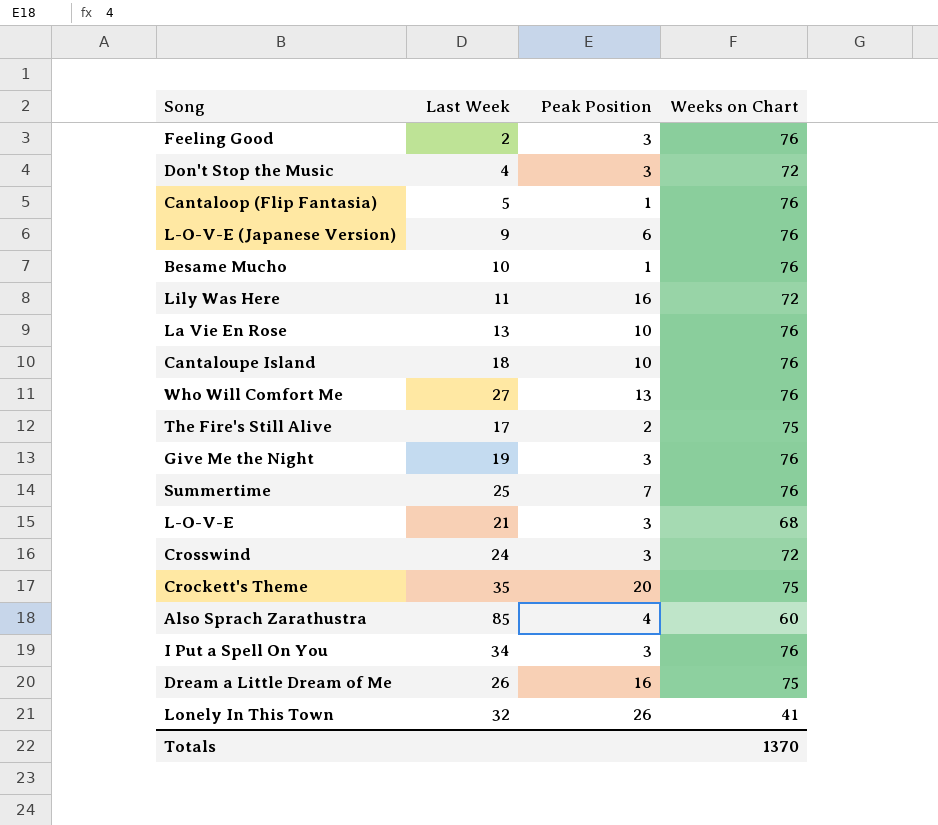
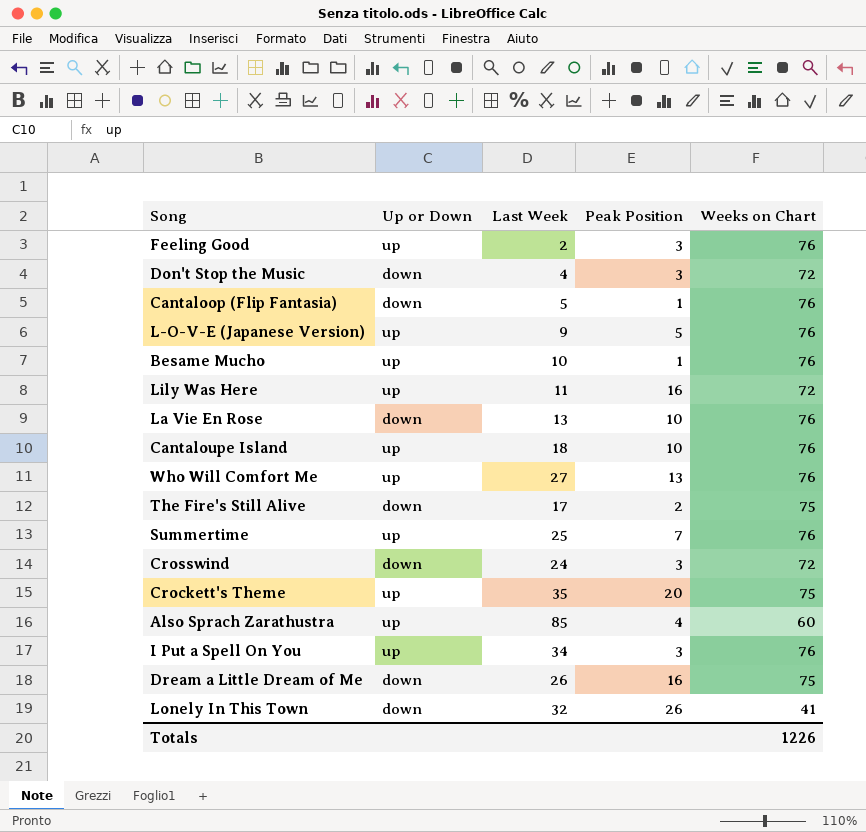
column Up or Down | position: none -> 2
row Give Me the Night: 19 | 3 | 76 -> none
row L-O-V-E: 21 | 3 | 68 -> none
L-O-V-E (Japanese Version) | Peak Position: 6 -> 5
Totals | Weeks on Chart: 1370 -> 1226

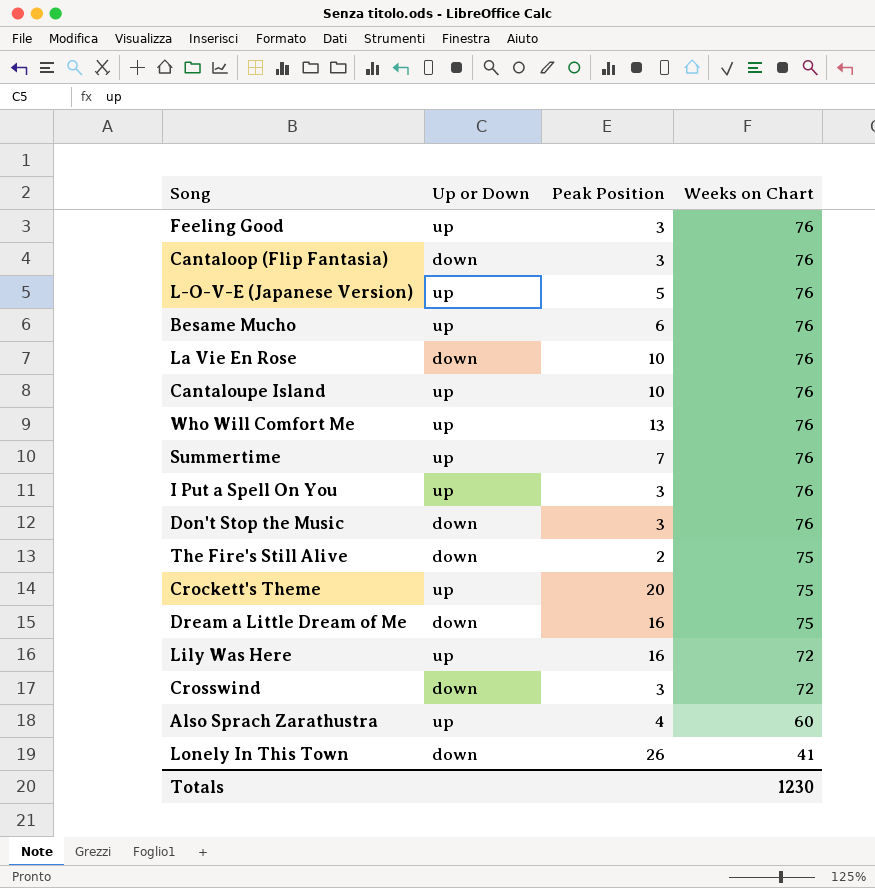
row order: none -> Weeks on Chart descending
column Last Week | position: 3 -> none
Cantaloop (Flip Fantasia) | Peak Position: 1 -> 3
Besame Mucho | Peak Position: 1 -> 6
Don't Stop the Music | Weeks on Chart: 72 -> 76
Totals | Weeks on Chart: 1226 -> 1230

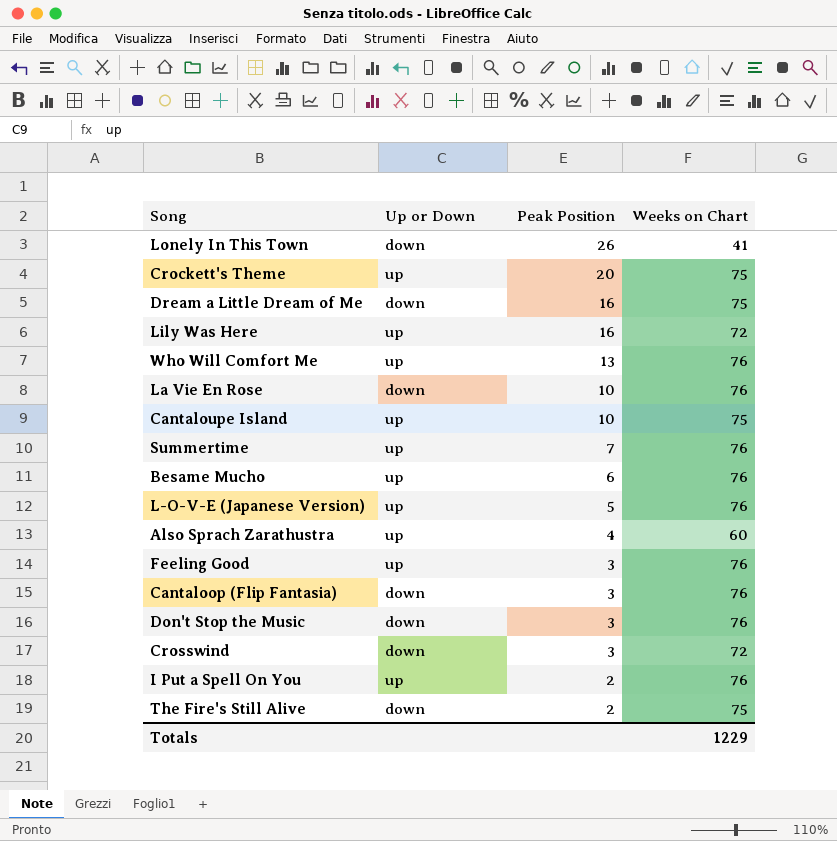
row order: Weeks on Chart descending -> Peak Position descending
Cantaloupe Island | Weeks on Chart: 76 -> 75
I Put a Spell On You | Peak Position: 3 -> 2
Totals | Weeks on Chart: 1230 -> 1229

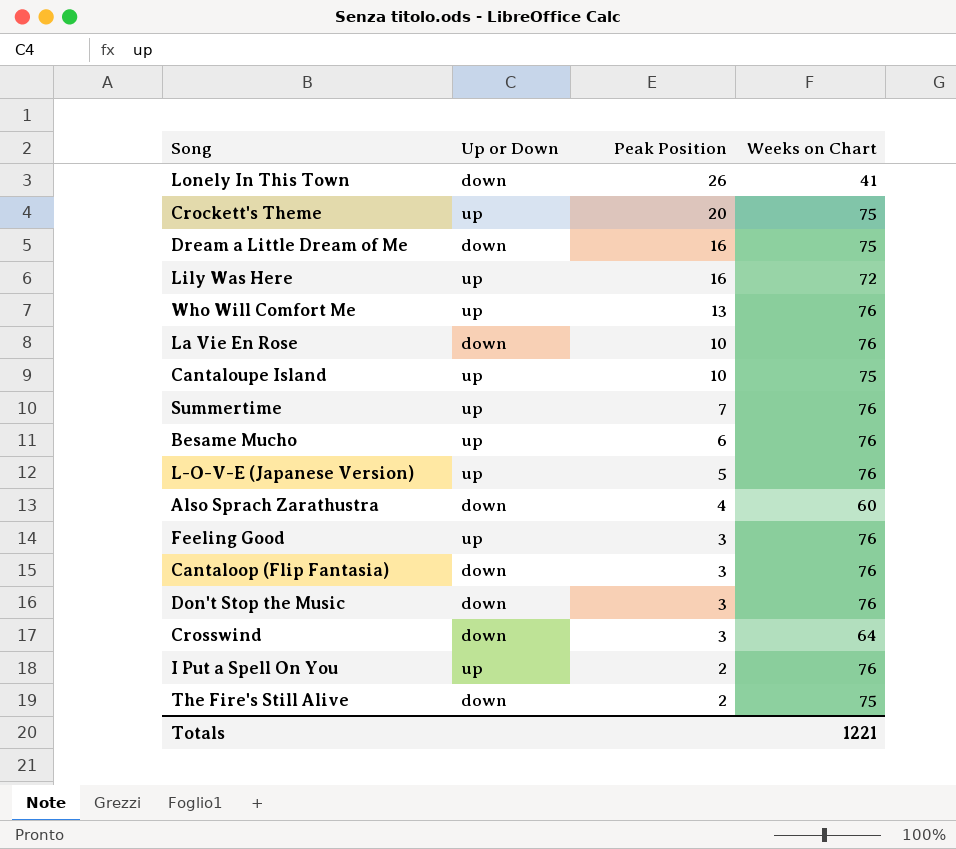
Also Sprach Zarathustra | Up or Down: up -> down
Crosswind | Weeks on Chart: 72 -> 64
Totals | Weeks on Chart: 1229 -> 1221

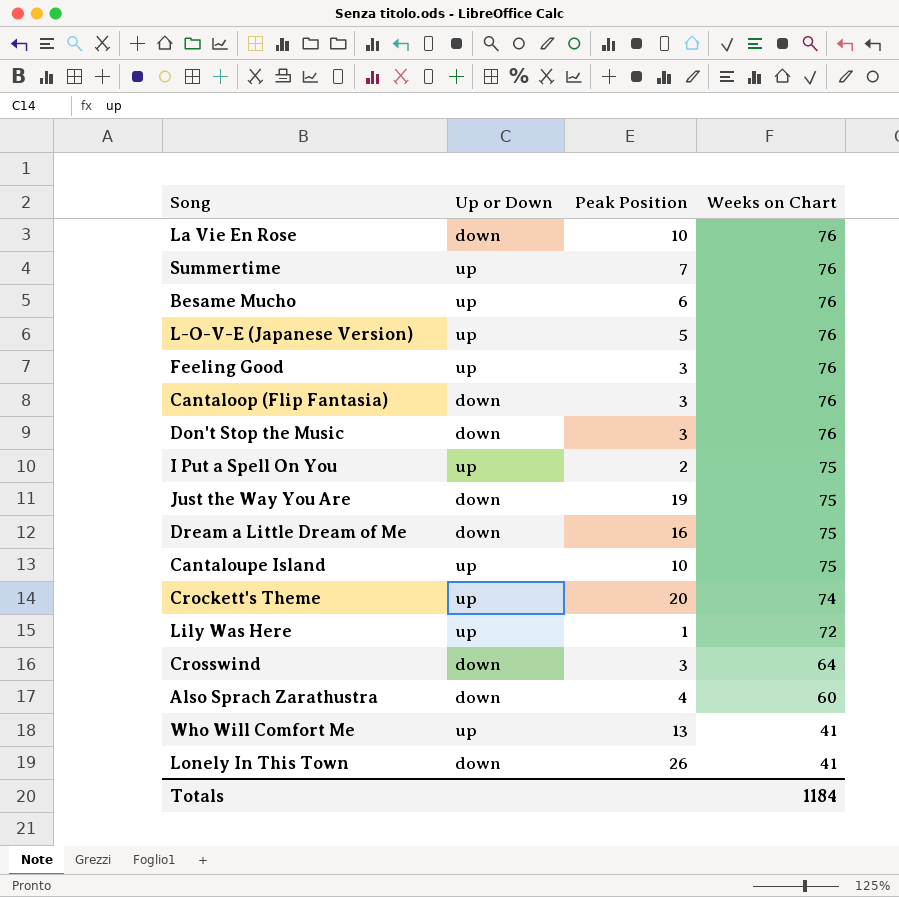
row order: Peak Position descending -> Weeks on Chart descending
row The Fire's Still Alive: down | 2 | 75 -> none
I Put a Spell On You | Weeks on Chart: 76 -> 75
row Just the Way You Are: none -> down | 19 | 75
Crockett's Theme | Weeks on Chart: 75 -> 74
Lily Was Here | Peak Position: 16 -> 1
Who Will Comfort Me | Weeks on Chart: 76 -> 41
Totals | Weeks on Chart: 1221 -> 1184

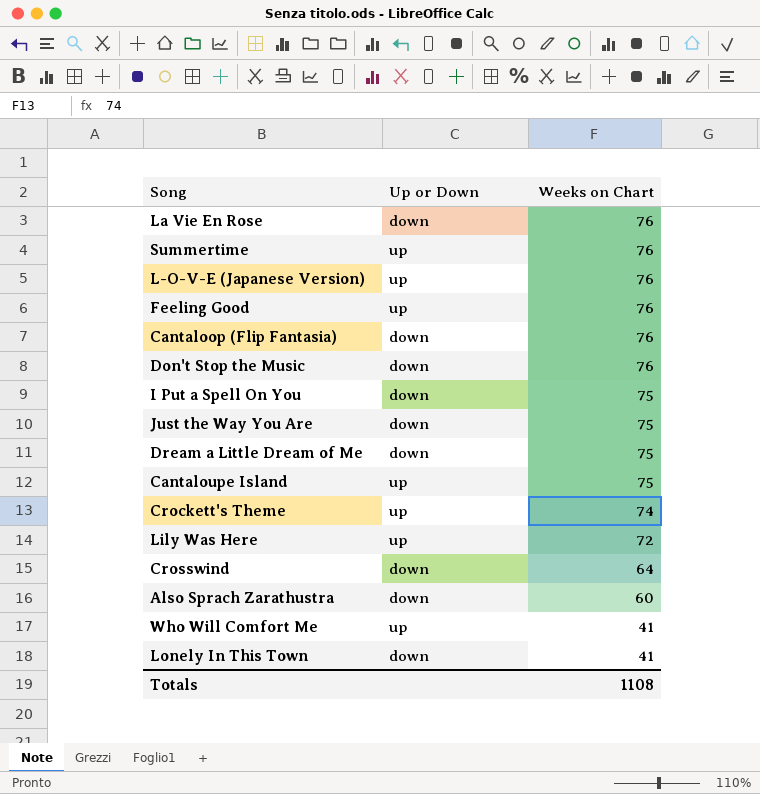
column Peak Position | position: 3 -> none
row Besame Mucho: up | 6 | 76 -> none
I Put a Spell On You | Up or Down: up -> down
Totals | Weeks on Chart: 1184 -> 1108

